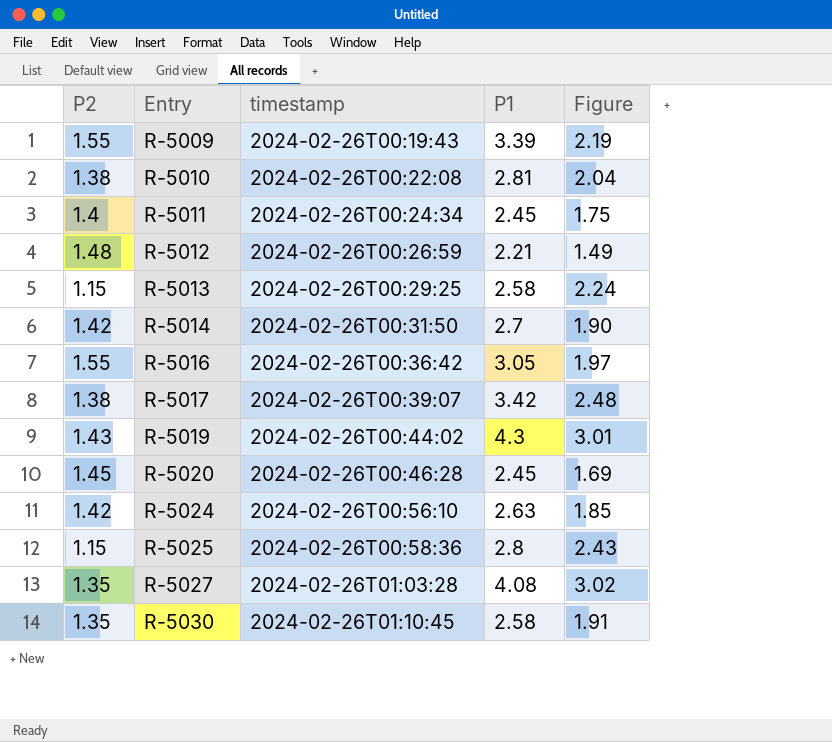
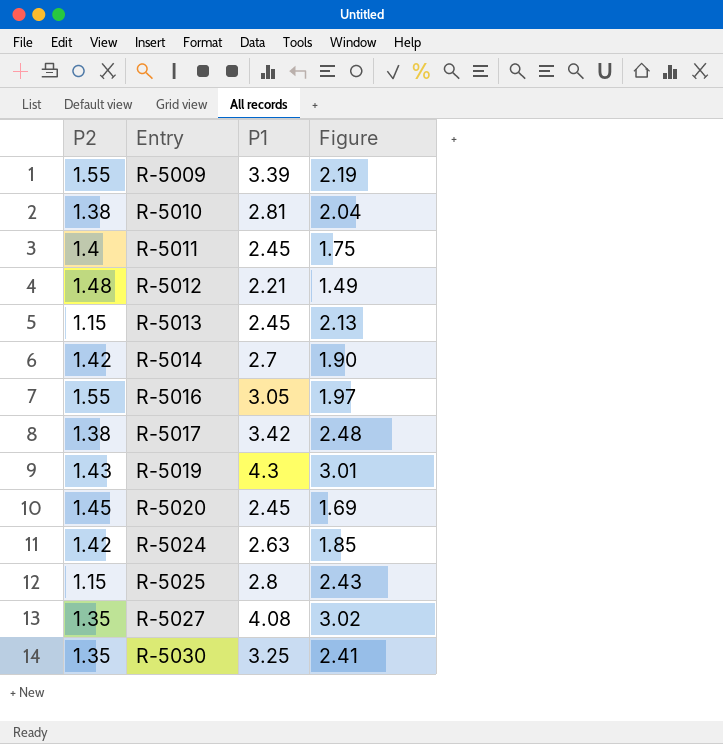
column timestamp | position: 3 -> none
R-5013 | P1: 2.58 -> 2.45
R-5013 | Figure: 2.24 -> 2.13
R-5030 | P1: 2.58 -> 3.25
R-5030 | Figure: 1.91 -> 2.41

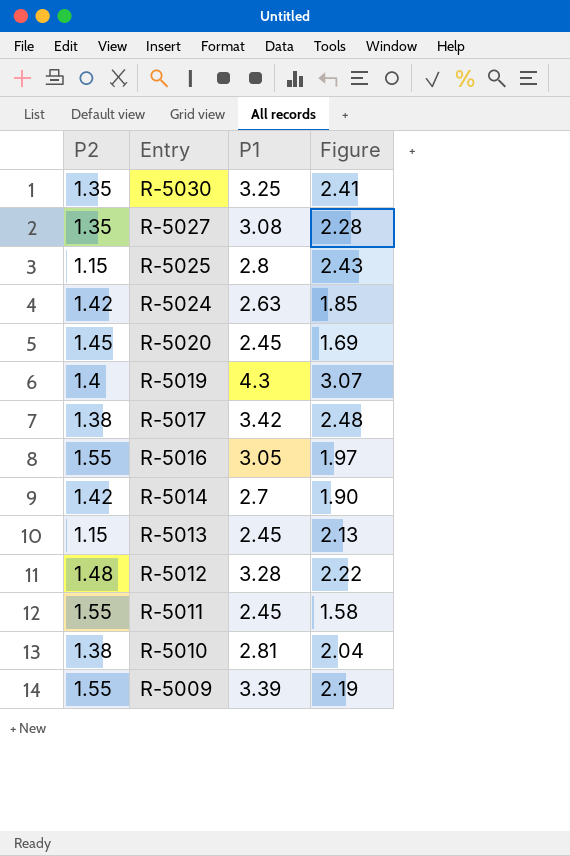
row order: Entry ascending -> Entry descending
R-5027 | P1: 4.08 -> 3.08
R-5027 | Figure: 3.02 -> 2.28
R-5019 | P2: 1.43 -> 1.4
R-5019 | Figure: 3.01 -> 3.07
R-5012 | P1: 2.21 -> 3.28
R-5012 | Figure: 1.49 -> 2.22
R-5011 | P2: 1.4 -> 1.55
R-5011 | Figure: 1.75 -> 1.58

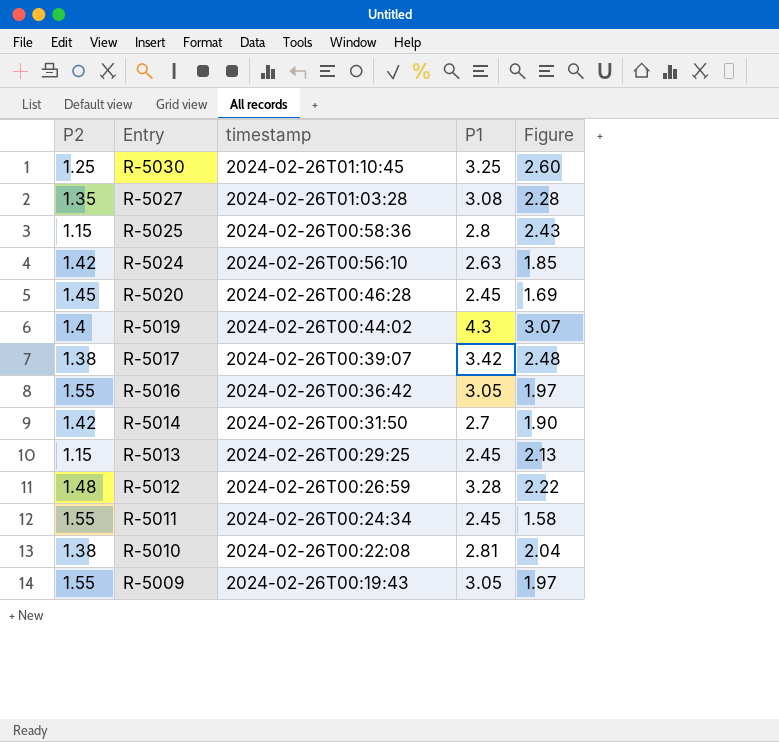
column timestamp | position: none -> 3
R-5030 | P2: 1.35 -> 1.25
R-5030 | Figure: 2.41 -> 2.60
R-5009 | P1: 3.39 -> 3.05
R-5009 | Figure: 2.19 -> 1.97

